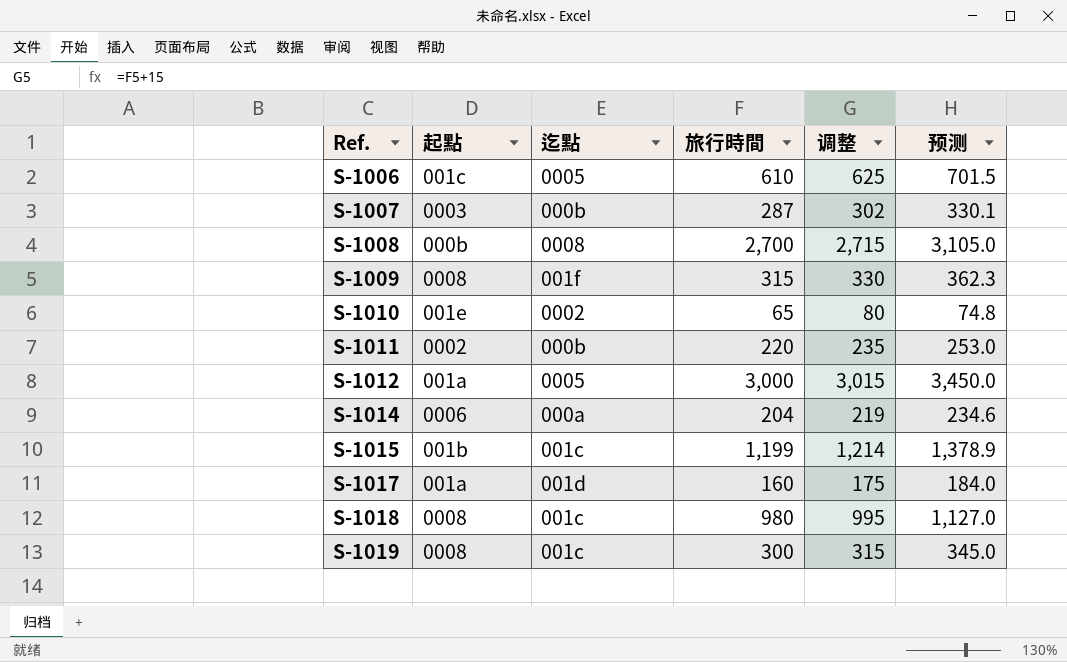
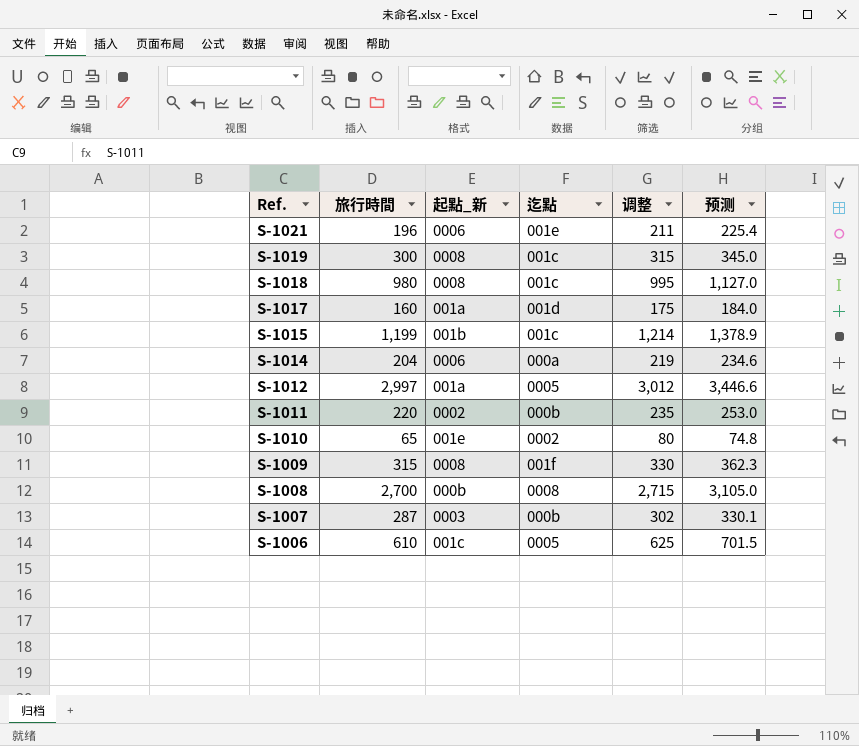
row order: Ref. ascending -> Ref. descending
column 旅行時間 | position: 4 -> 2
column name: 起點 -> 起點_新
row S-1021: none -> 196 | 0006 | 001e | 211 | 225.4
S-1012 | 旅行時間: 3,000 -> 2,997
S-1012 | 调整: 3,015 -> 3,012
S-1012 | 预测: 3,450.0 -> 3,446.6

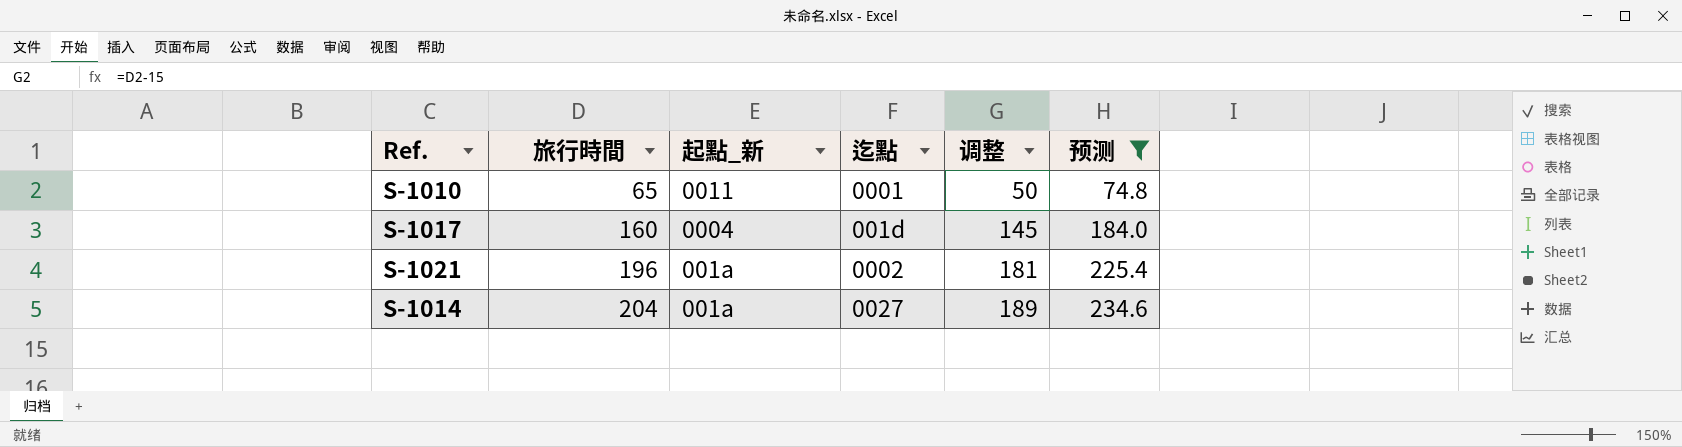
filter: none -> 预测 <= 234.6
row order: Ref. descending -> 旅行時間 ascending
column 调整 | formula: [旅行時間] + 15 -> [旅行時間] - 15
S-1010 | 起點_新: 001e -> 0011
S-1010 | 迄點: 0002 -> 0001
S-1017 | 起點_新: 001a -> 0004
S-1021 | 起點_新: 0006 -> 001a
S-1021 | 迄點: 001e -> 0002
S-1014 | 起點_新: 0006 -> 001a
S-1014 | 迄點: 000a -> 0027

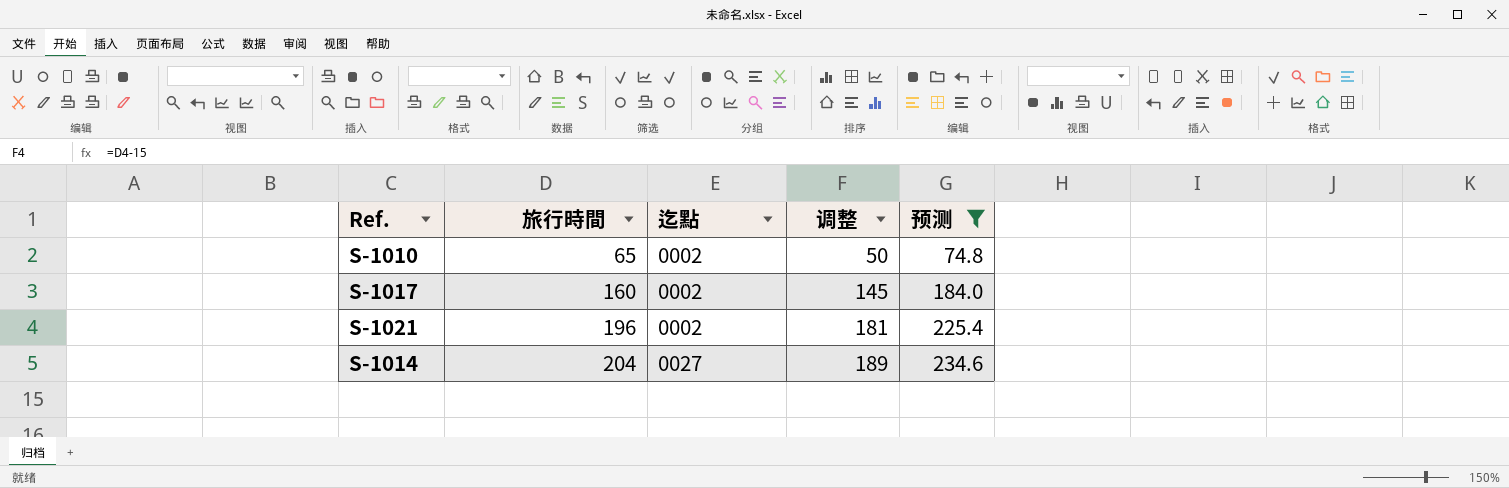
column 起點_新 | position: 3 -> none
S-1010 | 迄點: 0001 -> 0002
S-1017 | 迄點: 001d -> 0002

